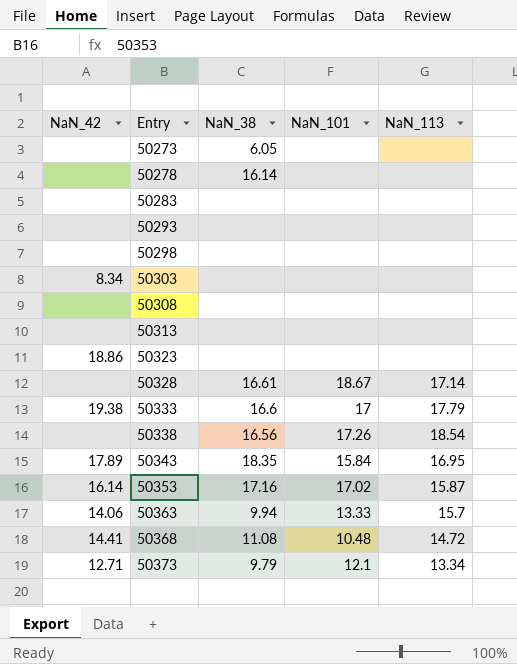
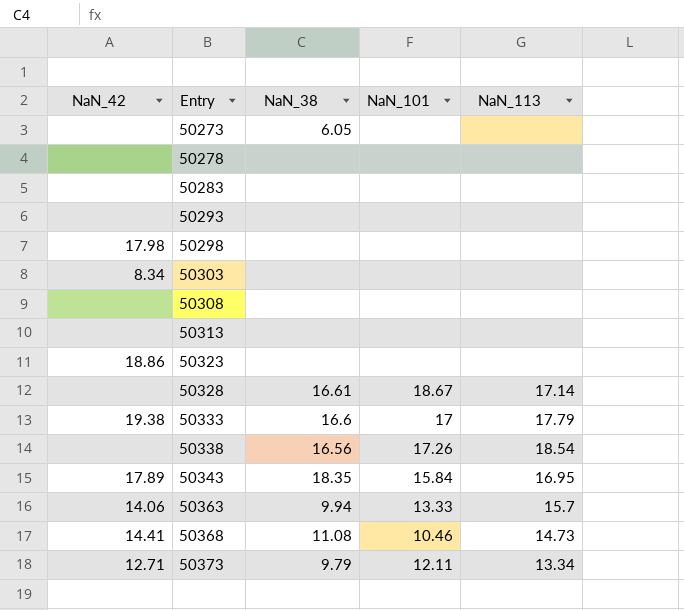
row 50353: 16.14 | 17.16 | 17.02 | 15.87 -> none
50278 | NaN_38: 16.14 -> none
50298 | NaN_42: none -> 17.98
50368 | NaN_101: 10.48 -> 10.46
50368 | NaN_113: 14.72 -> 14.73
50373 | NaN_101: 12.1 -> 12.11

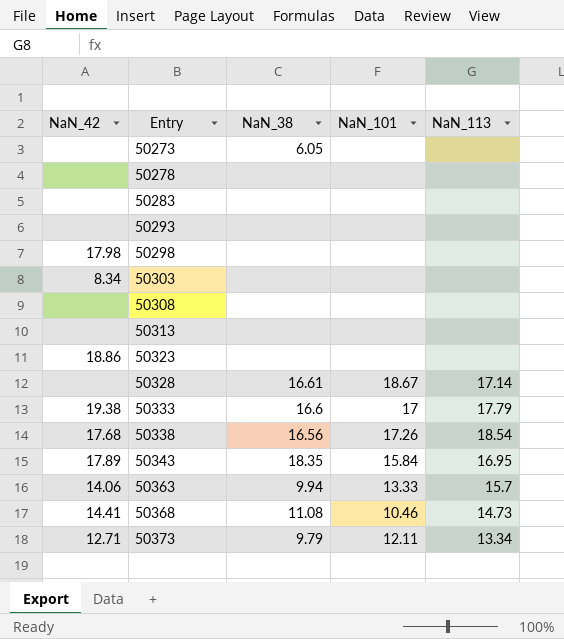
50338 | NaN_42: none -> 17.68

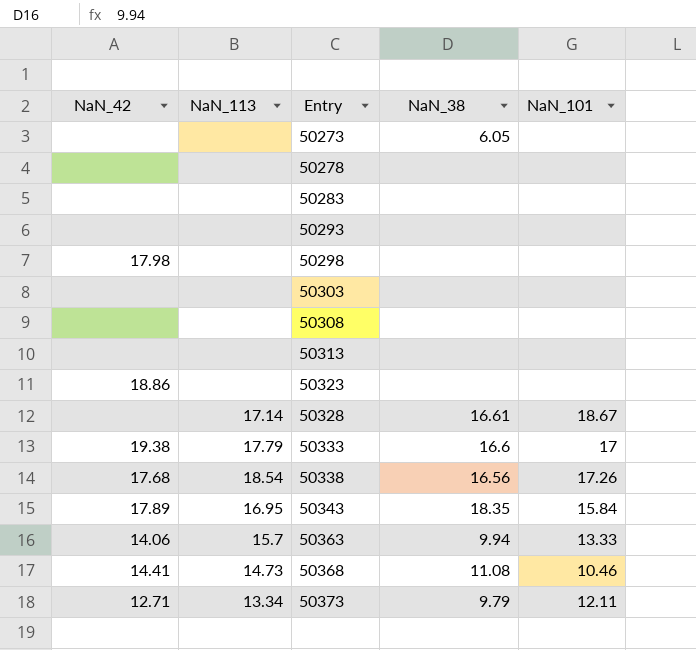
column NaN_113 | position: 5 -> 2
50303 | NaN_42: 8.34 -> none

